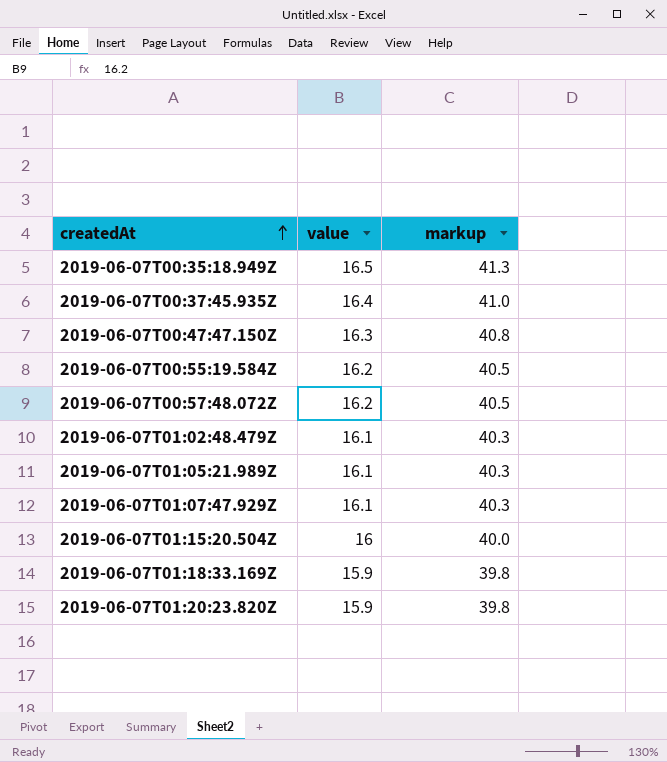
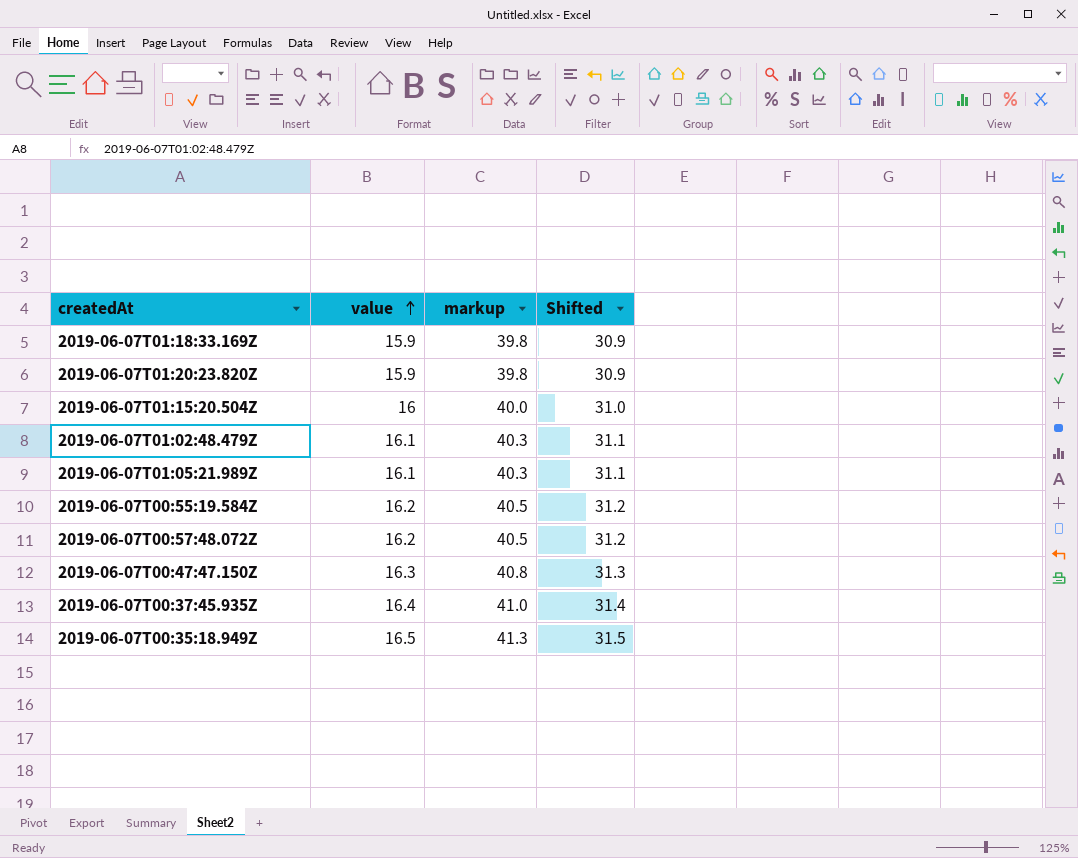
row order: createdAt ascending -> value ascending
column Shifted | formula: none -> [value] + 15
row 2019-06-07T01:07:47.929Z: 16.1 | 40.3 -> none

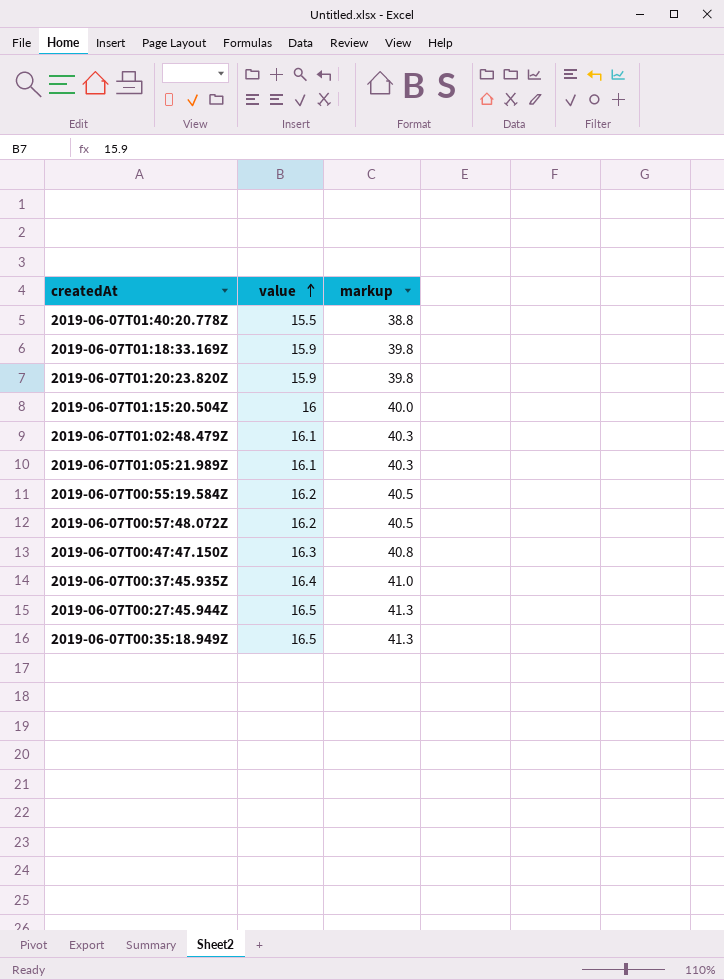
column Shifted | formula: [value] + 15 -> none
row 2019-06-07T01:40:20.778Z: none -> 15.5 | 38.8
row 2019-06-07T00:27:45.944Z: none -> 16.5 | 41.3

